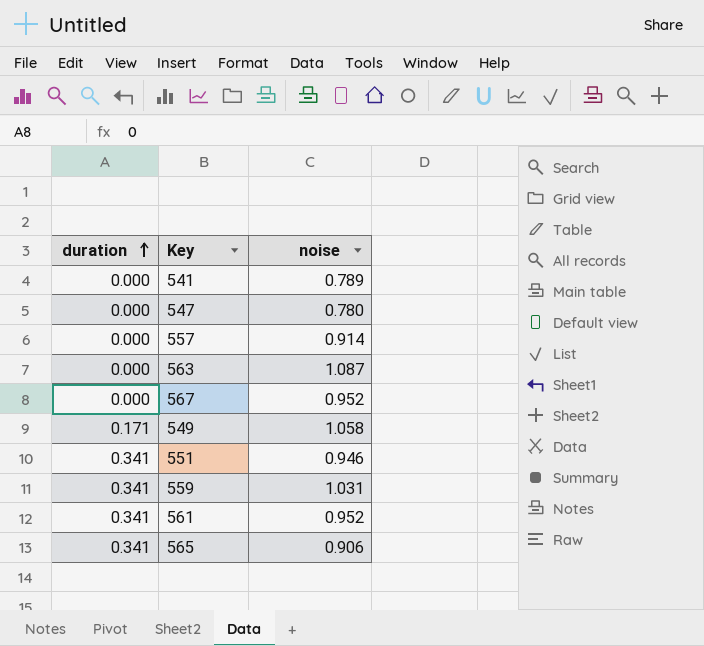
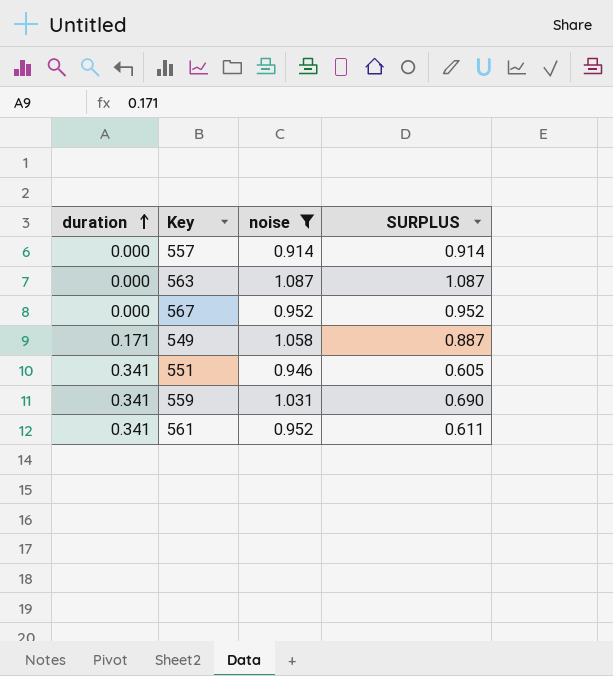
filter: none -> noise >= 0.914
column SURPLUS | formula: none -> [noise] - [duration]

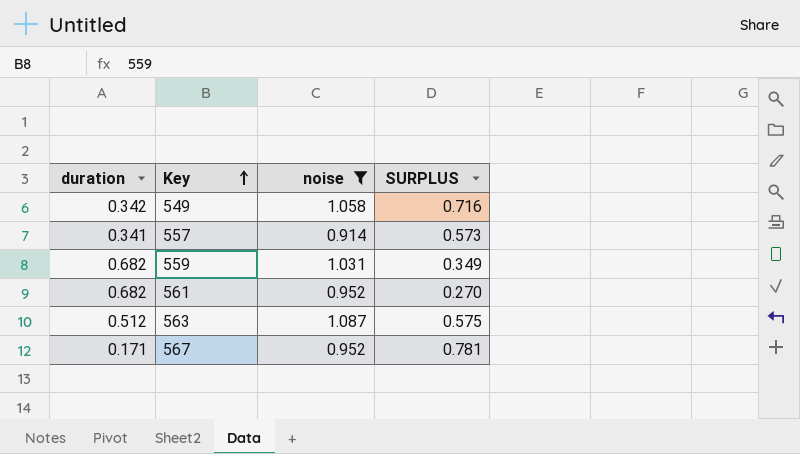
row order: duration ascending -> Key ascending
row 551: 0.341 | 0.946 | 0.605 -> none
549 | duration: 0.171 -> 0.342
549 | SURPLUS: 0.887 -> 0.716
557 | duration: 0.000 -> 0.341
557 | SURPLUS: 0.914 -> 0.573
559 | duration: 0.341 -> 0.682
559 | SURPLUS: 0.690 -> 0.349
561 | duration: 0.341 -> 0.682
561 | SURPLUS: 0.611 -> 0.270
563 | duration: 0.000 -> 0.512
563 | SURPLUS: 1.087 -> 0.575
567 | duration: 0.000 -> 0.171
567 | SURPLUS: 0.952 -> 0.781

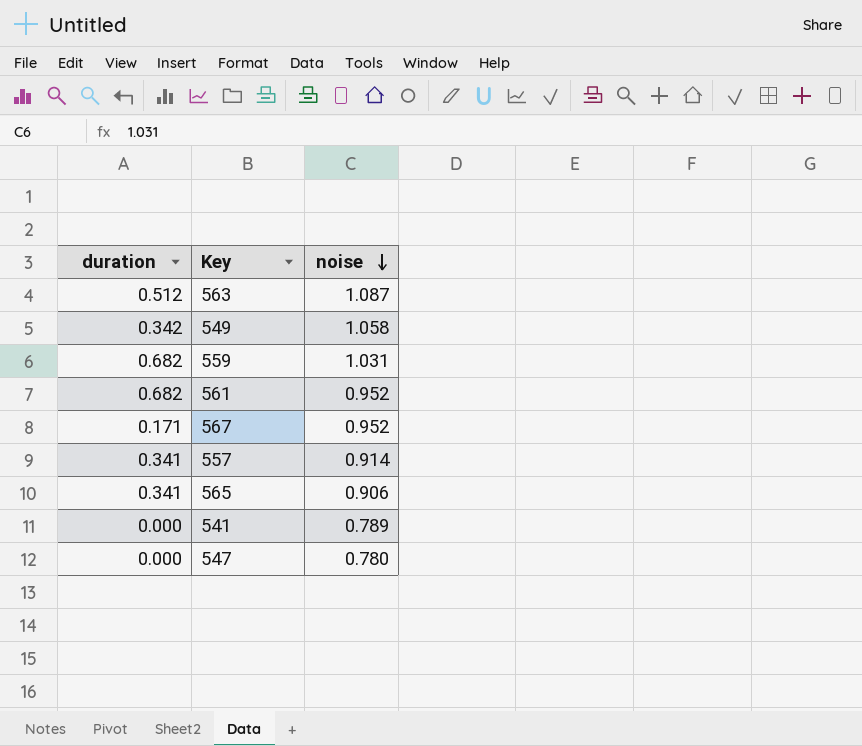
filter: noise >= 0.914 -> none
row order: Key ascending -> noise descending
column SURPLUS | formula: [noise] - [duration] -> none

